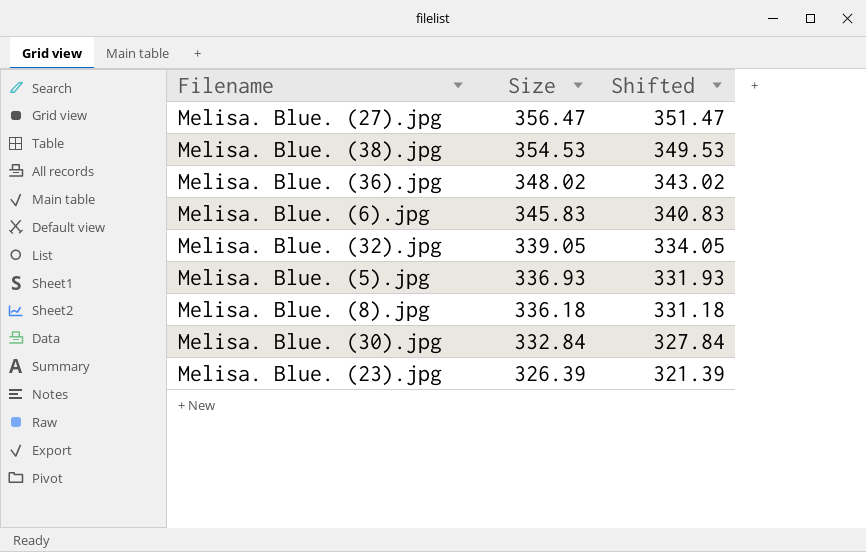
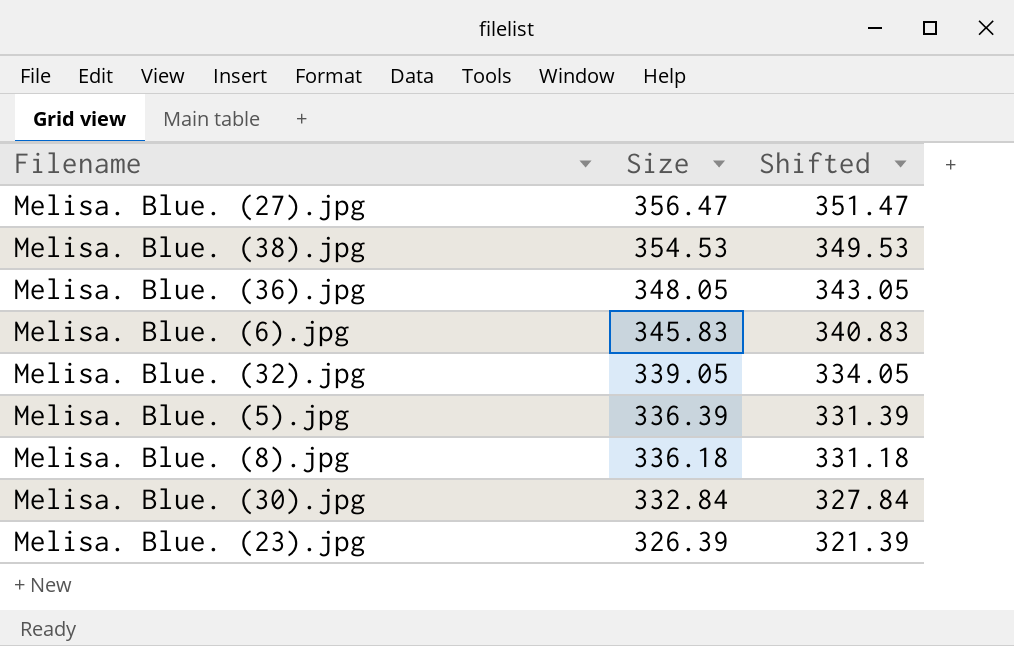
Melisa. Blue. (36).jpg | Size: 348.02 -> 348.05
Melisa. Blue. (36).jpg | Shifted: 343.02 -> 343.05
Melisa. Blue. (5).jpg | Size: 336.93 -> 336.39
Melisa. Blue. (5).jpg | Shifted: 331.93 -> 331.39

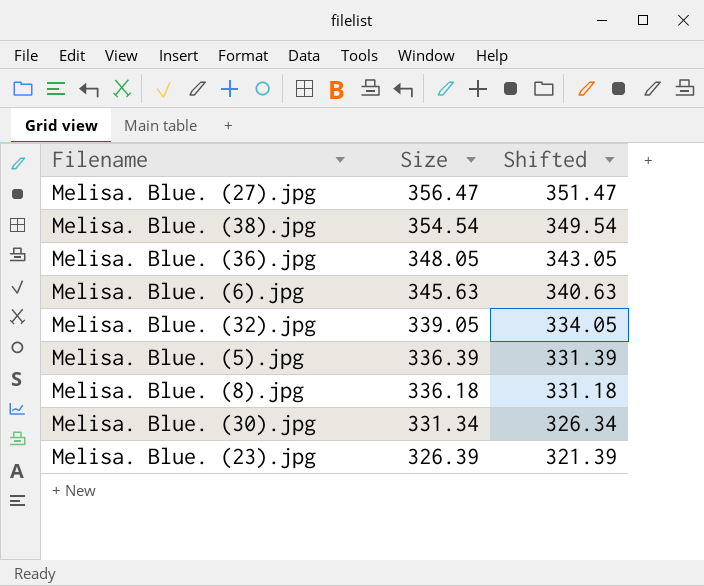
Melisa. Blue. (38).jpg | Size: 354.53 -> 354.54
Melisa. Blue. (38).jpg | Shifted: 349.53 -> 349.54
Melisa. Blue. (6).jpg | Size: 345.83 -> 345.63
Melisa. Blue. (6).jpg | Shifted: 340.83 -> 340.63
Melisa. Blue. (30).jpg | Size: 332.84 -> 331.34
Melisa. Blue. (30).jpg | Shifted: 327.84 -> 326.34

